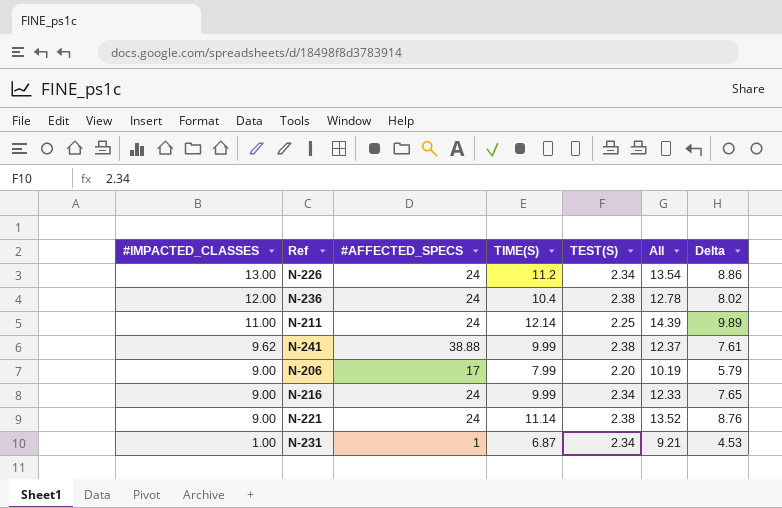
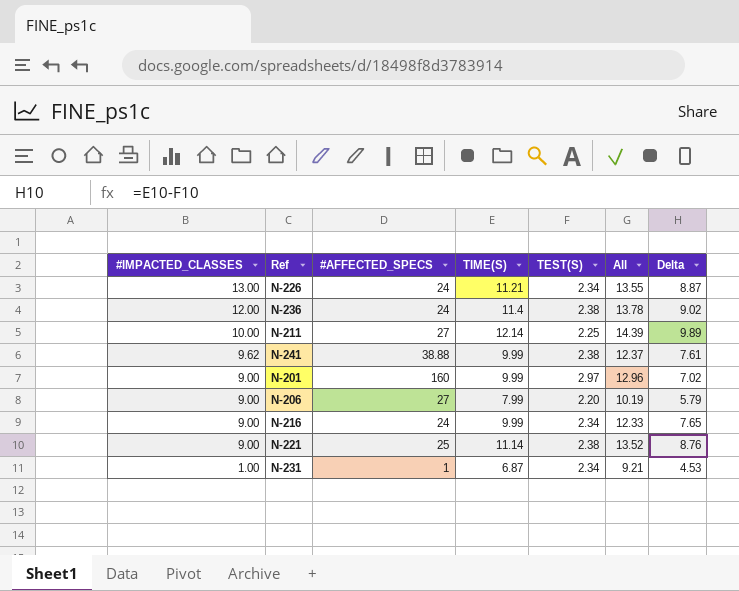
N-226 | TIME(S): 11.2 -> 11.21
N-226 | All: 13.54 -> 13.55
N-226 | Delta: 8.86 -> 8.87
N-236 | TIME(S): 10.4 -> 11.4
N-236 | All: 12.78 -> 13.78
N-236 | Delta: 8.02 -> 9.02
N-211 | #IMPACTED_CLASSES: 11.00 -> 10.00
N-211 | #AFFECTED_SPECS: 24 -> 27
row N-201: none -> 9.00 | 160 | 9.99 | 2.97 | 12.96 | 7.02
N-206 | #AFFECTED_SPECS: 17 -> 27
N-221 | #AFFECTED_SPECS: 24 -> 25

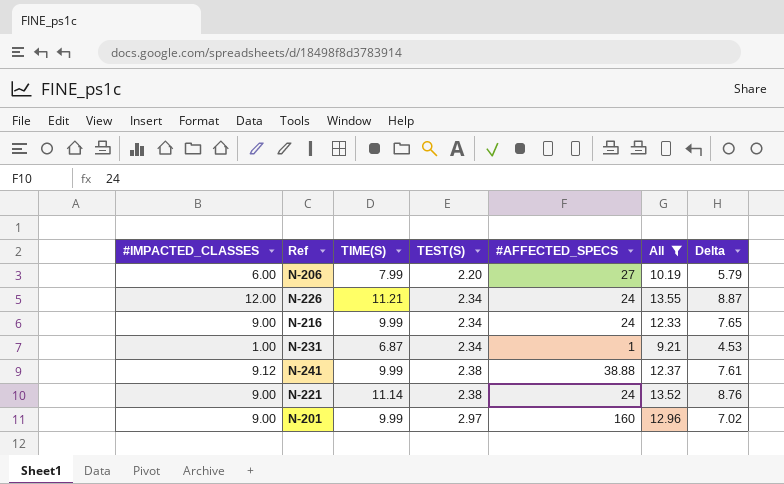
filter: none -> All <= 13.55
row order: #IMPACTED_CLASSES descending -> TEST(S) ascending
column #AFFECTED_SPECS | position: 3 -> 5
N-206 | #IMPACTED_CLASSES: 9.00 -> 6.00
N-226 | #IMPACTED_CLASSES: 13.00 -> 12.00
N-241 | #IMPACTED_CLASSES: 9.62 -> 9.12
N-221 | #AFFECTED_SPECS: 25 -> 24

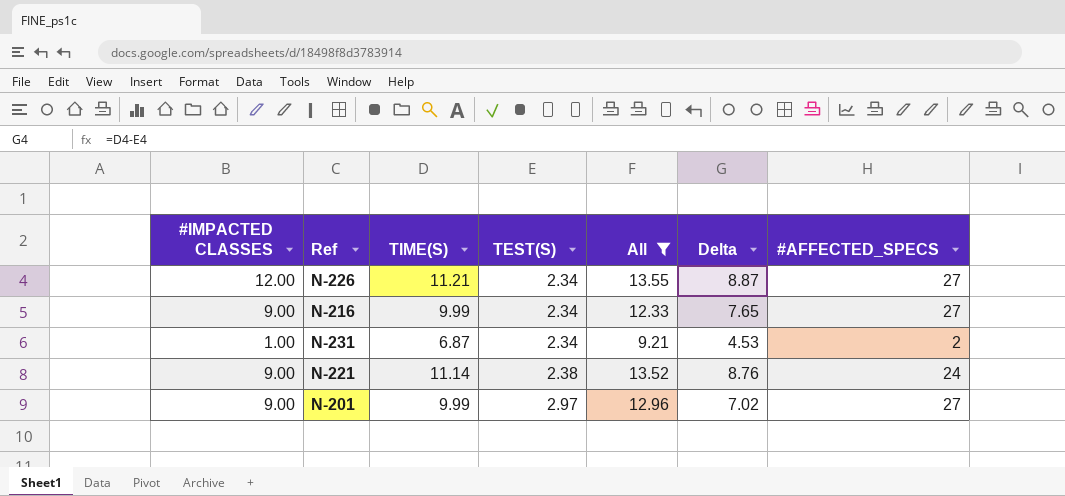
column name: #IMPACTED_CLASSES -> #IMPACTED CLASSES
column #AFFECTED_SPECS | position: 5 -> 7
row N-206: 6.00 | 7.99 | 2.20 | 27 | 10.19 | 5.79 -> none
row N-241: 9.12 | 9.99 | 2.38 | 38.88 | 12.37 | 7.61 -> none
N-226 | #AFFECTED_SPECS: 24 -> 27
N-216 | #AFFECTED_SPECS: 24 -> 27
N-231 | #AFFECTED_SPECS: 1 -> 2
N-201 | #AFFECTED_SPECS: 160 -> 27

